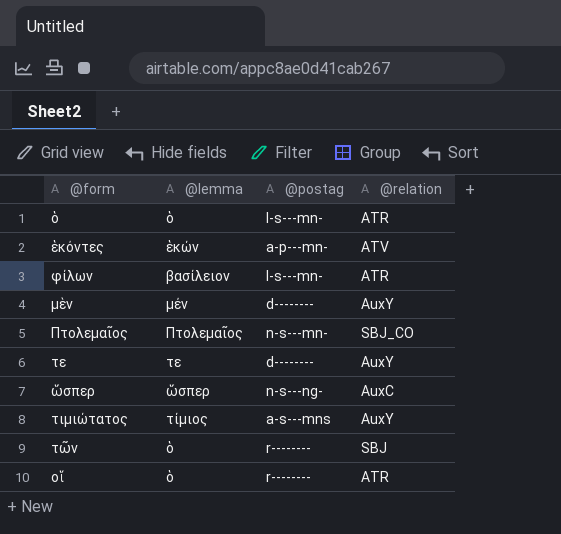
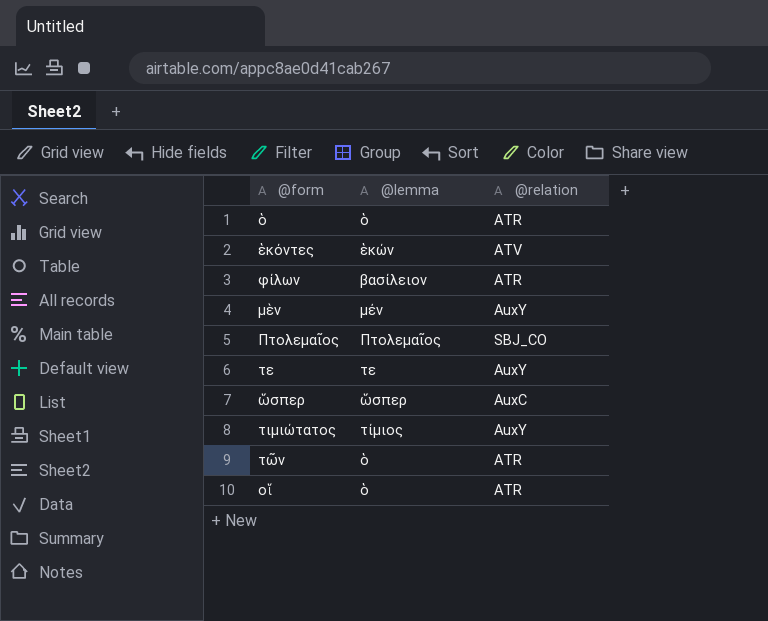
column @postag | position: 3 -> none
τῶν | @relation: SBJ -> ATR

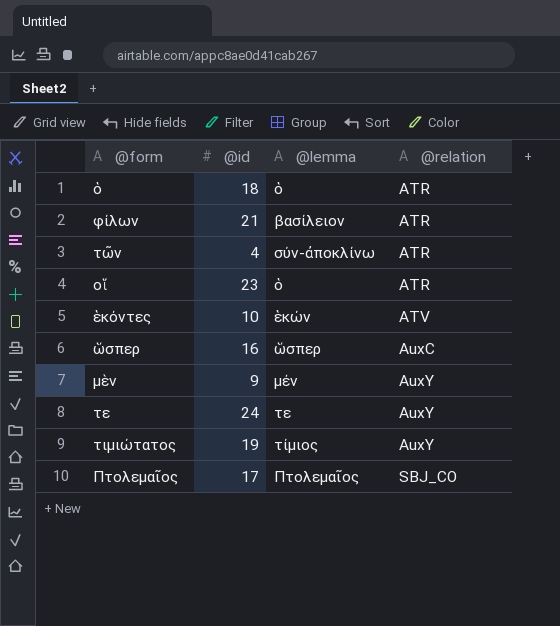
row order: none -> @relation ascending
column @id | position: none -> 2
τῶν | @lemma: ὁ -> σύν-ἀποκλίνω

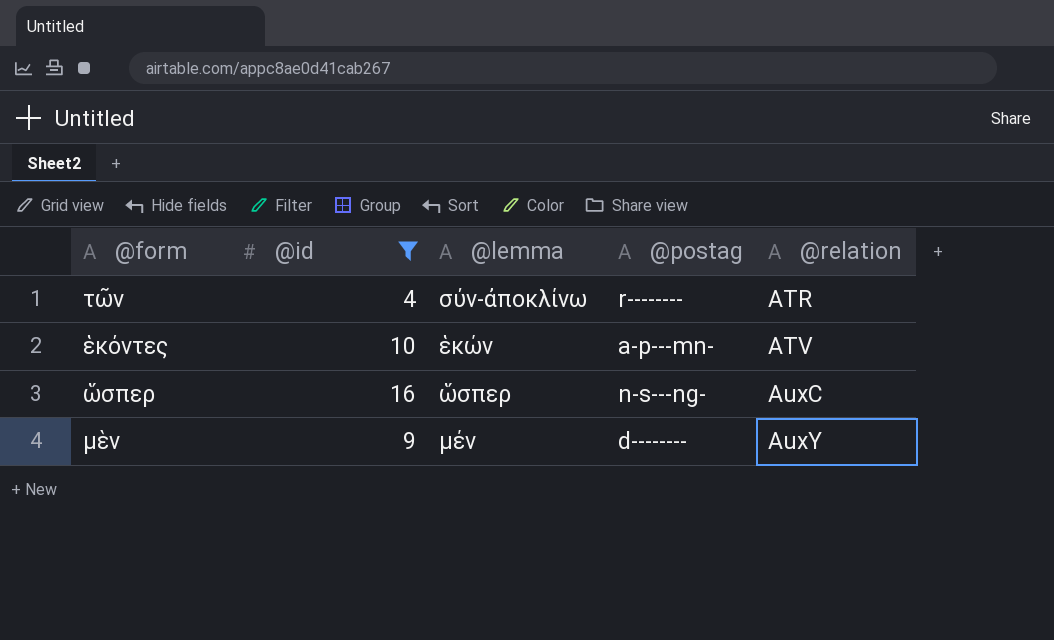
filter: none -> @id <= 16
column @postag | position: none -> 4

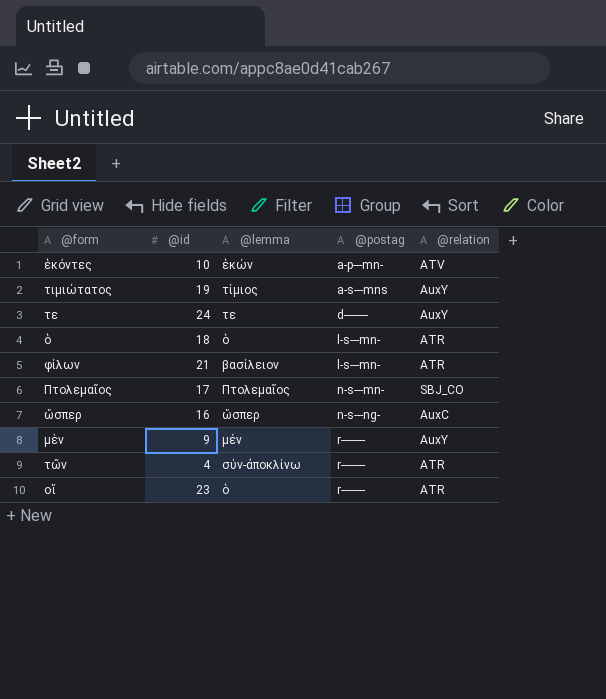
filter: @id <= 16 -> none
row order: @relation ascending -> @postag ascending
μὲν | @postag: d-------- -> r--------

